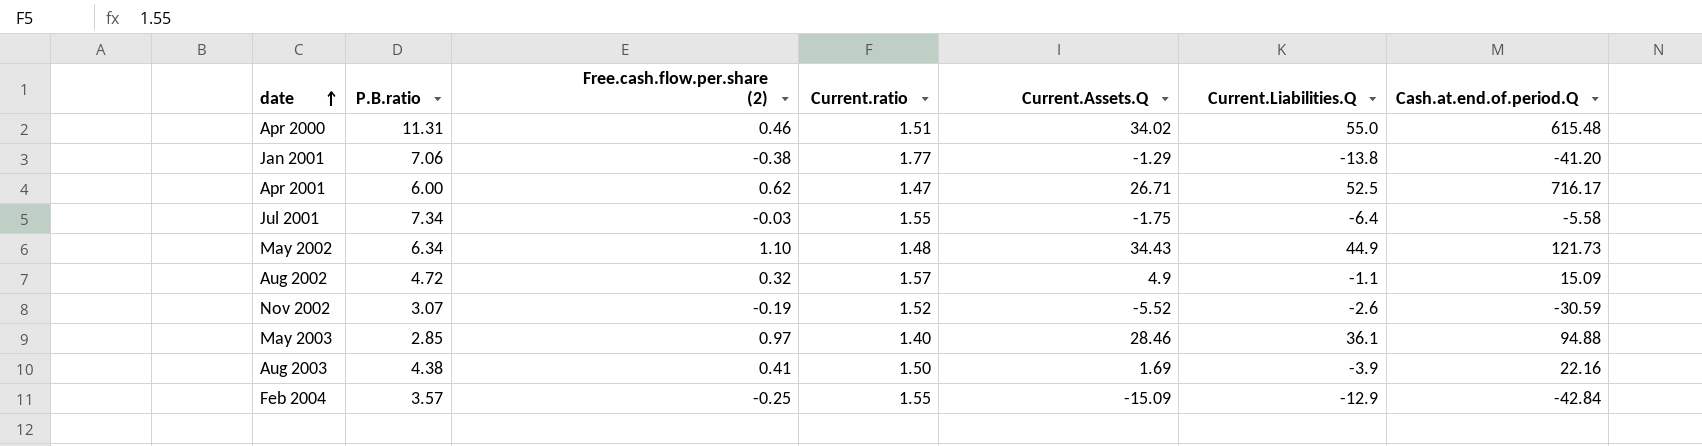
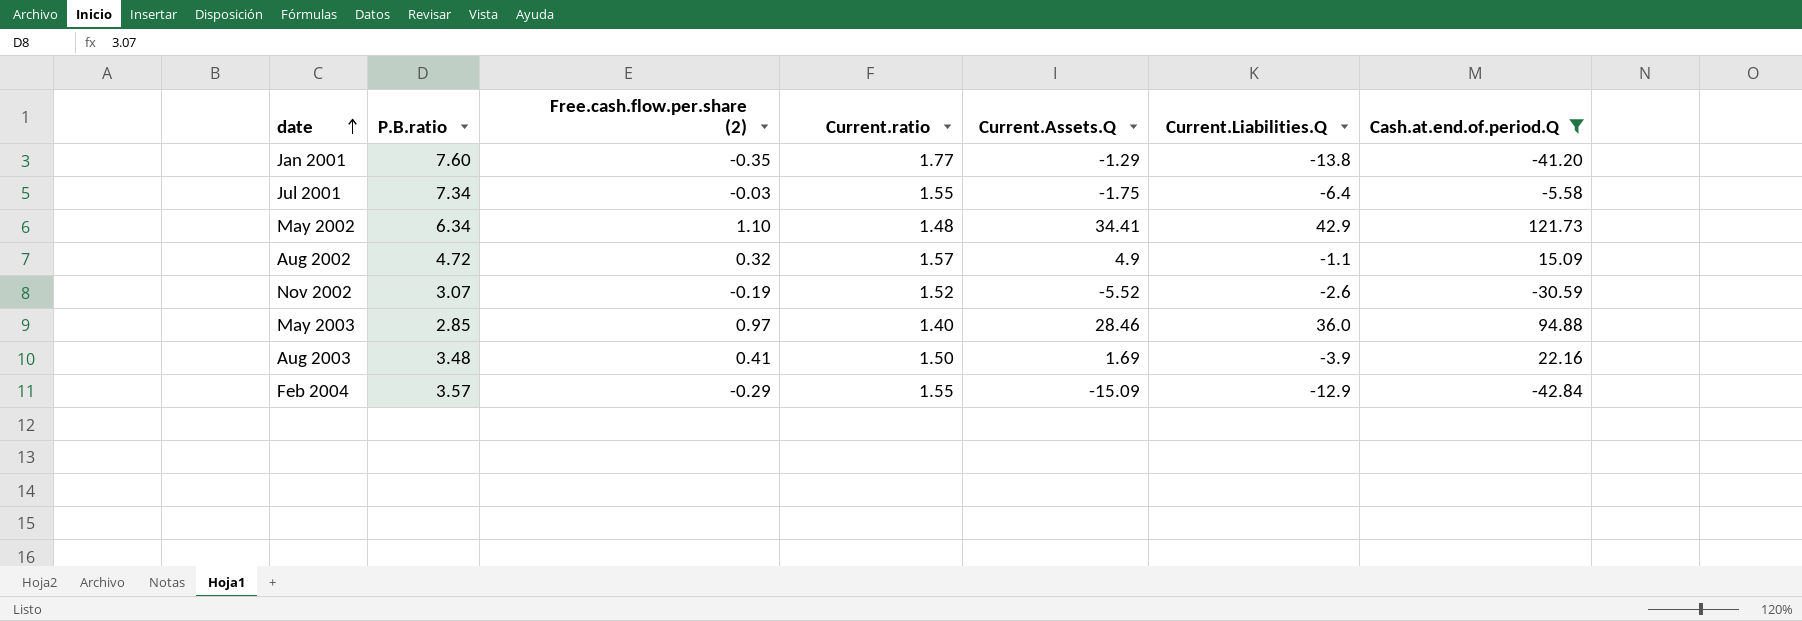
filter: none -> Cash.at.end.of.period.Q <= 121.73
Jan 2001 | P.B.ratio: 7.06 -> 7.60
Jan 2001 | Free.cash.flow.per.share (2): -0.38 -> -0.35
May 2002 | Current.Assets.Q: 34.43 -> 34.41
May 2002 | Current.Liabilities.Q: 44.9 -> 42.9
May 2003 | Current.Liabilities.Q: 36.1 -> 36.0
Aug 2003 | P.B.ratio: 4.38 -> 3.48
Feb 2004 | Free.cash.flow.per.share (2): -0.25 -> -0.29

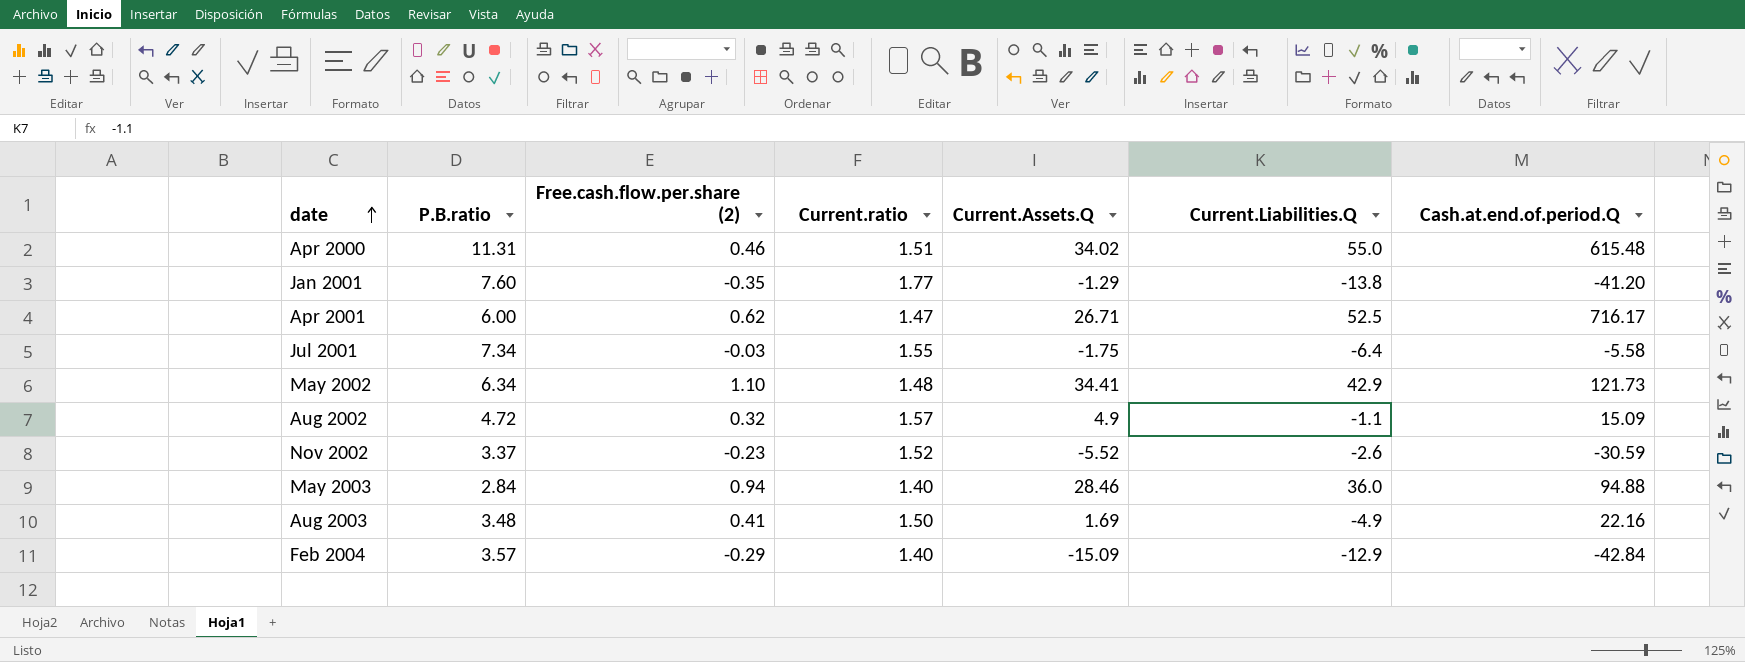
filter: Cash.at.end.of.period.Q <= 121.73 -> none
Nov 2002 | P.B.ratio: 3.07 -> 3.37
Nov 2002 | Free.cash.flow.per.share (2): -0.19 -> -0.23
May 2003 | P.B.ratio: 2.85 -> 2.84
May 2003 | Free.cash.flow.per.share (2): 0.97 -> 0.94
Aug 2003 | Current.Liabilities.Q: -3.9 -> -4.9
Feb 2004 | Current.ratio: 1.55 -> 1.40

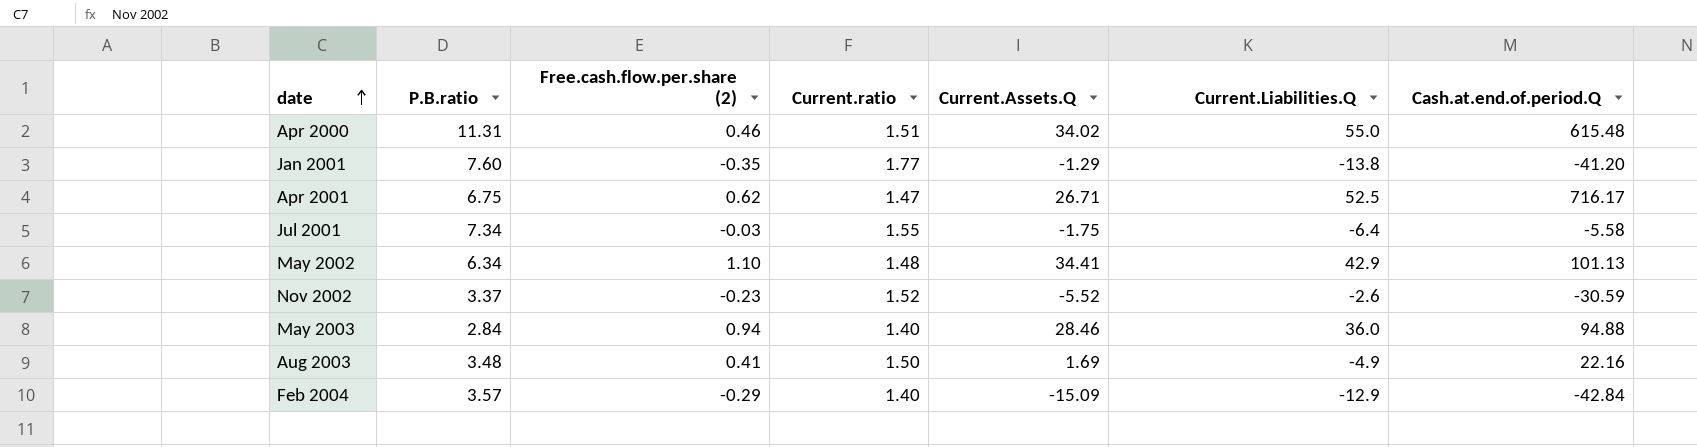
row Aug 2002: 4.72 | 0.32 | 1.57 | 4.9 | -1.1 | 15.09 -> none
Apr 2001 | P.B.ratio: 6.00 -> 6.75
May 2002 | Cash.at.end.of.period.Q: 121.73 -> 101.13

